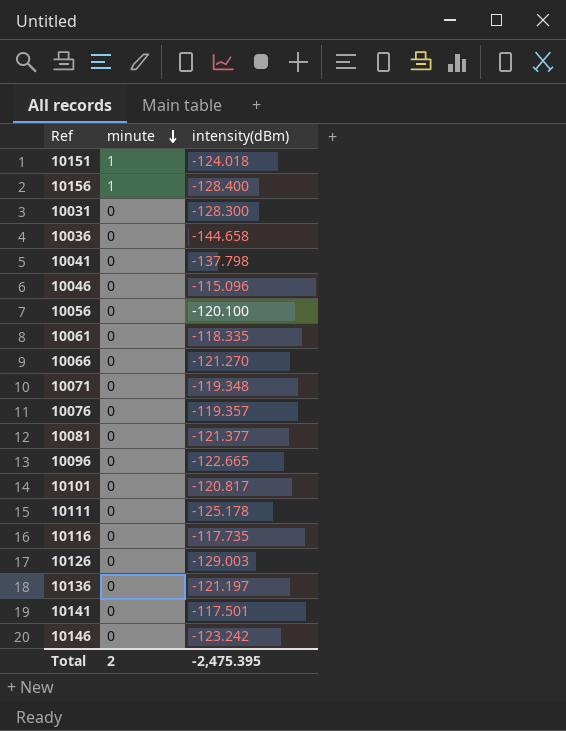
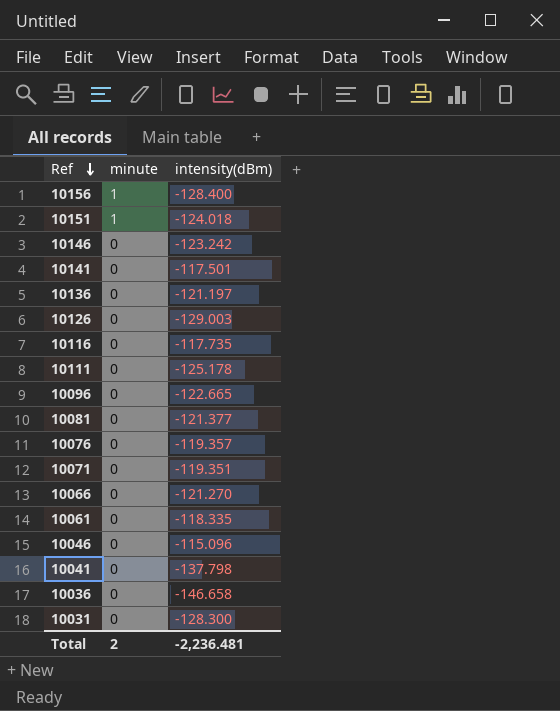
row order: minute descending -> Ref descending
row 10056: 0 | -120.100 -> none
row 10101: 0 | -120.817 -> none
10071 | intensity(dBm): -119.348 -> -119.351
10036 | intensity(dBm): -144.658 -> -146.658
Total | intensity(dBm): -2,475.395 -> -2,236.481

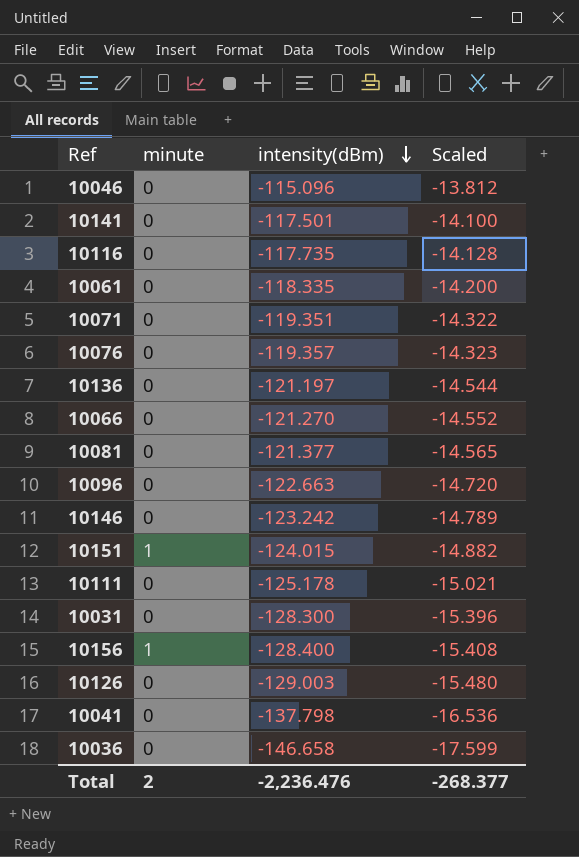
row order: Ref descending -> intensity(dBm) descending
column Scaled | formula: none -> [intensity(dBm)] * 0.12
10096 | intensity(dBm): -122.665 -> -122.663
10151 | intensity(dBm): -124.018 -> -124.015
Total | intensity(dBm): -2,236.481 -> -2,236.476

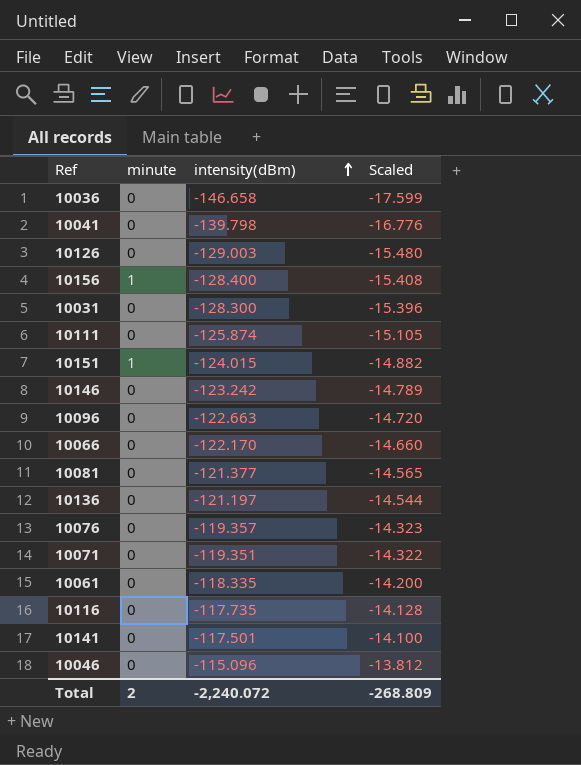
row order: intensity(dBm) descending -> intensity(dBm) ascending
10041 | intensity(dBm): -137.798 -> -139.798
10041 | Scaled: -16.536 -> -16.776
10111 | intensity(dBm): -125.178 -> -125.874
10111 | Scaled: -15.021 -> -15.105
10066 | intensity(dBm): -121.270 -> -122.170
10066 | Scaled: -14.552 -> -14.660
Total | intensity(dBm): -2,236.476 -> -2,240.072
Total | Scaled: -268.377 -> -268.809

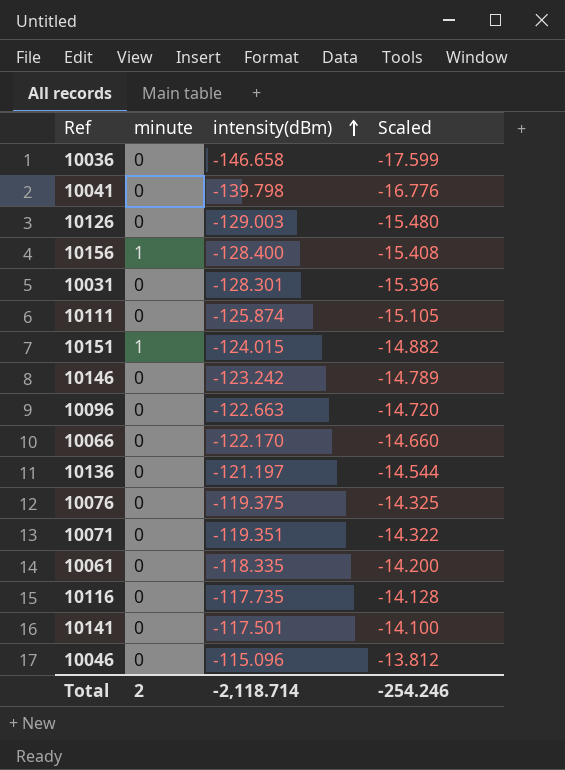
row 10081: 0 | -121.377 | -14.565 -> none
10031 | intensity(dBm): -128.300 -> -128.301
10076 | intensity(dBm): -119.357 -> -119.375
10076 | Scaled: -14.323 -> -14.325
Total | intensity(dBm): -2,240.072 -> -2,118.714
Total | Scaled: -268.809 -> -254.246

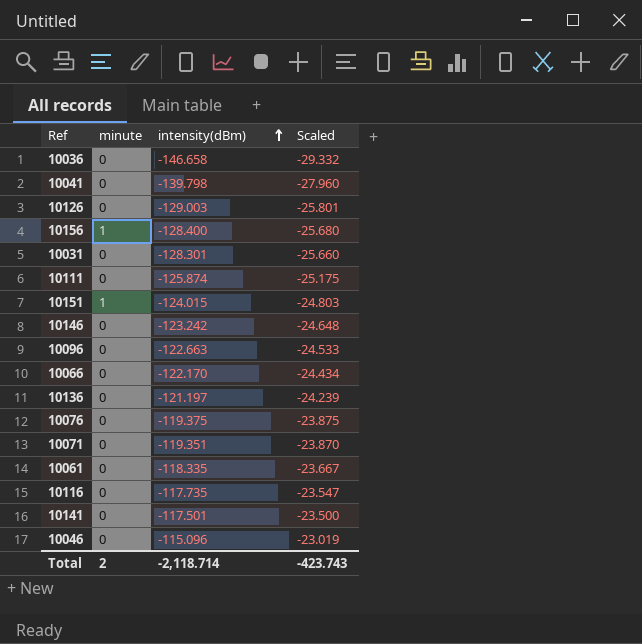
column Scaled | formula: [intensity(dBm)] * 0.12 -> [intensity(dBm)] * 0.2
Total | Scaled: -254.246 -> -423.743

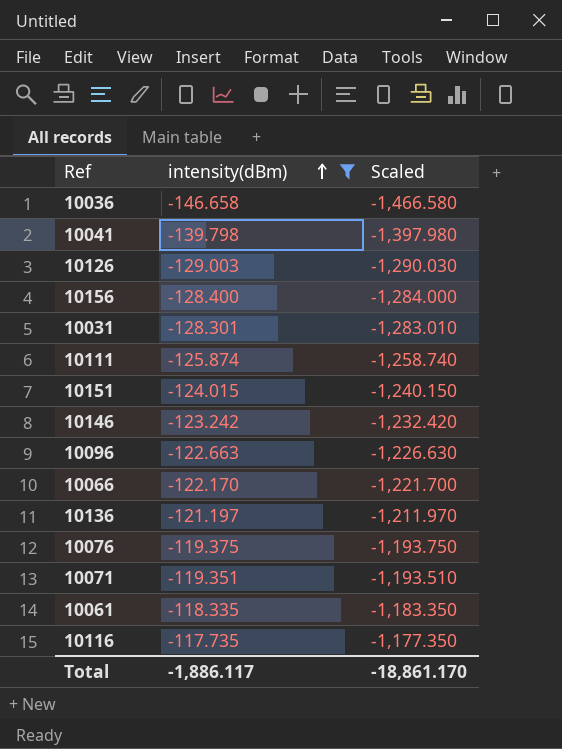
filter: none -> intensity(dBm) <= -117.735
column minute | position: 2 -> none
column Scaled | formula: [intensity(dBm)] * 0.2 -> [intensity(dBm)] * 10
Total | intensity(dBm): -2,118.714 -> -1,886.117
Total | Scaled: -423.743 -> -18,861.170

